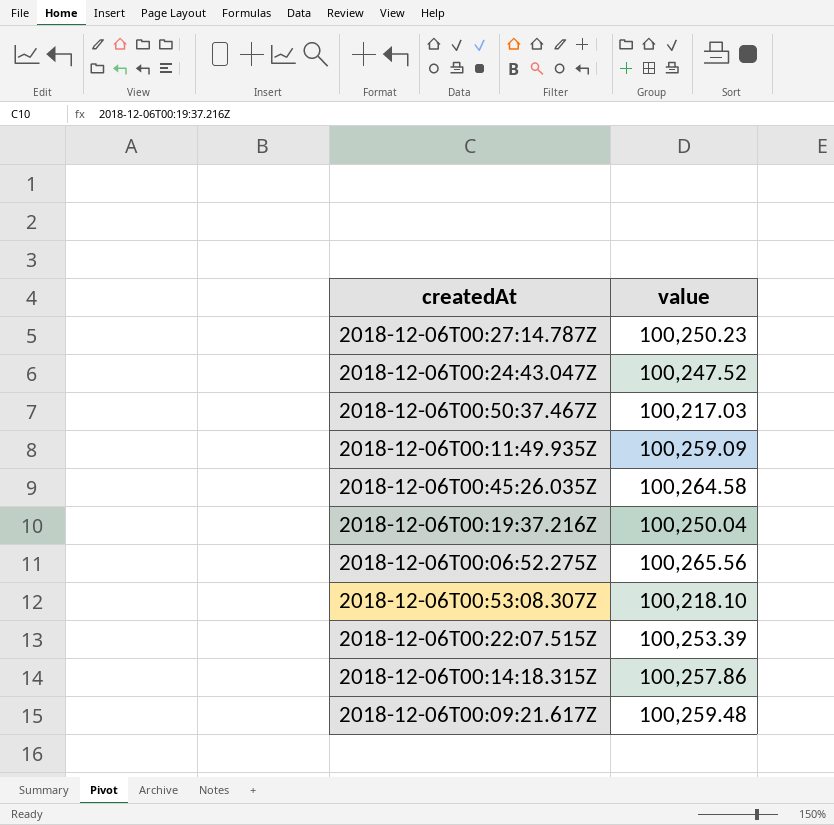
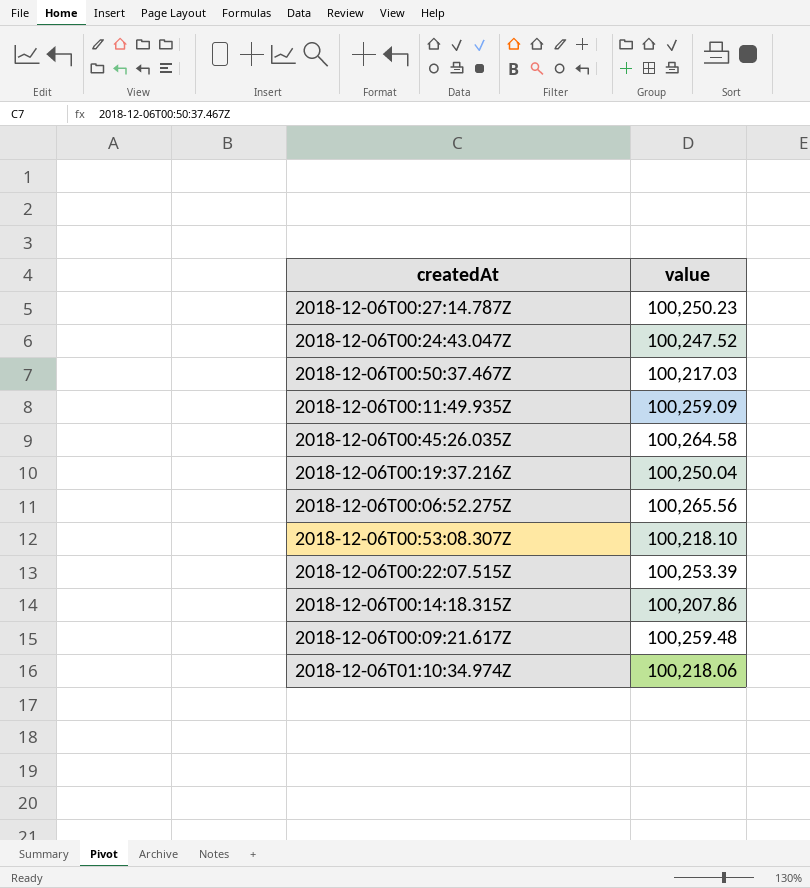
2018-12-06T00:14:18.315Z | value: 100,257.86 -> 100,207.86
row 2018-12-06T01:10:34.974Z: none -> 100,218.06

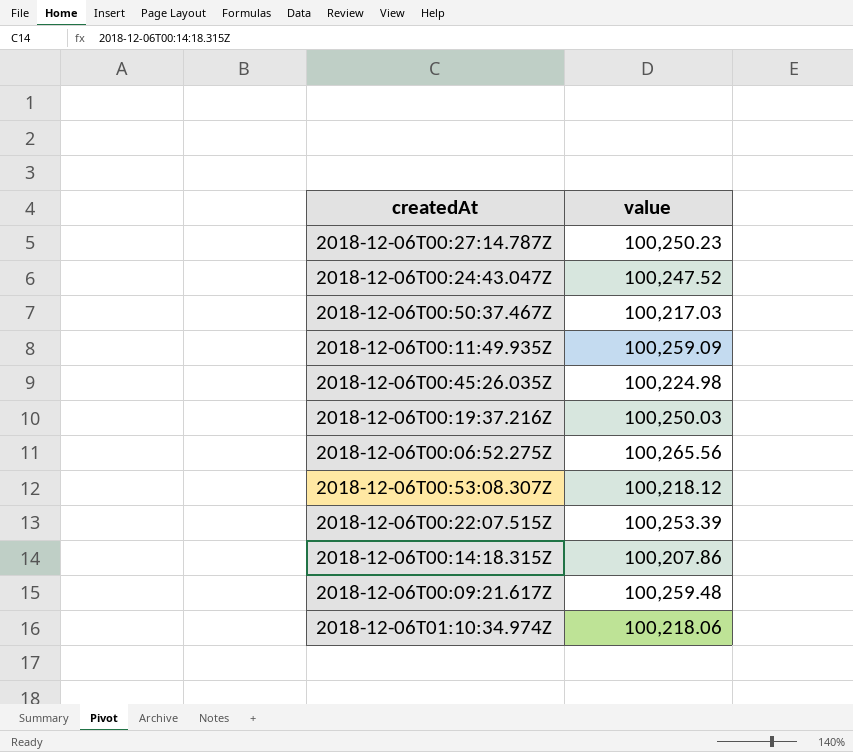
2018-12-06T00:45:26.035Z | value: 100,264.58 -> 100,224.98
2018-12-06T00:19:37.216Z | value: 100,250.04 -> 100,250.03
2018-12-06T00:53:08.307Z | value: 100,218.10 -> 100,218.12

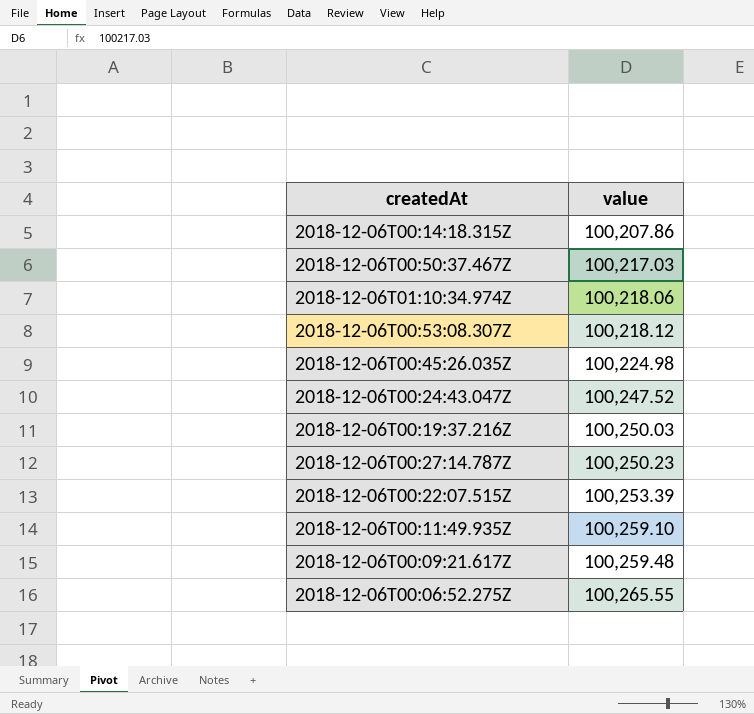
row order: none -> value ascending
2018-12-06T00:11:49.935Z | value: 100,259.09 -> 100,259.10
2018-12-06T00:06:52.275Z | value: 100,265.56 -> 100,265.55

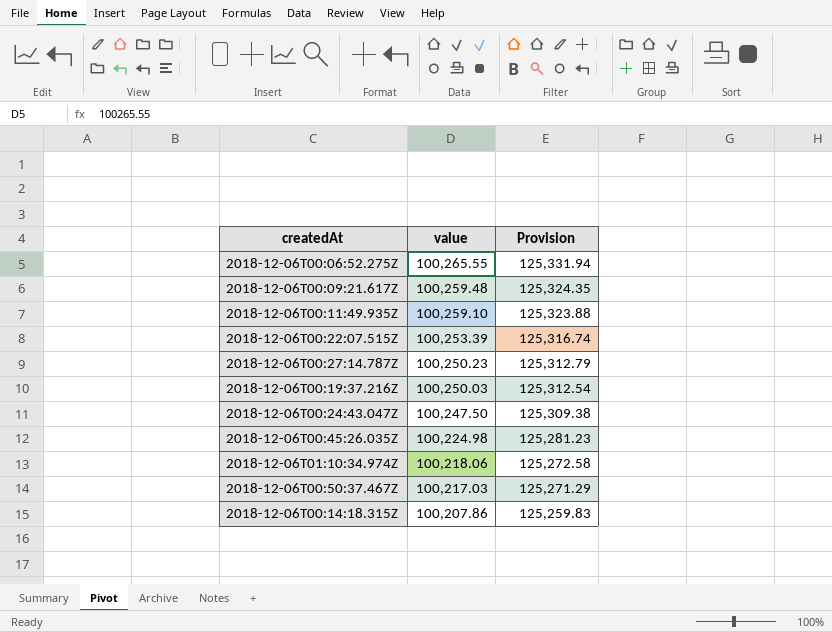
row order: value ascending -> value descending
column Provision | formula: none -> [value] * 1.25
row 2018-12-06T00:53:08.307Z: 100,218.12 -> none
2018-12-06T00:24:43.047Z | value: 100,247.52 -> 100,247.50

